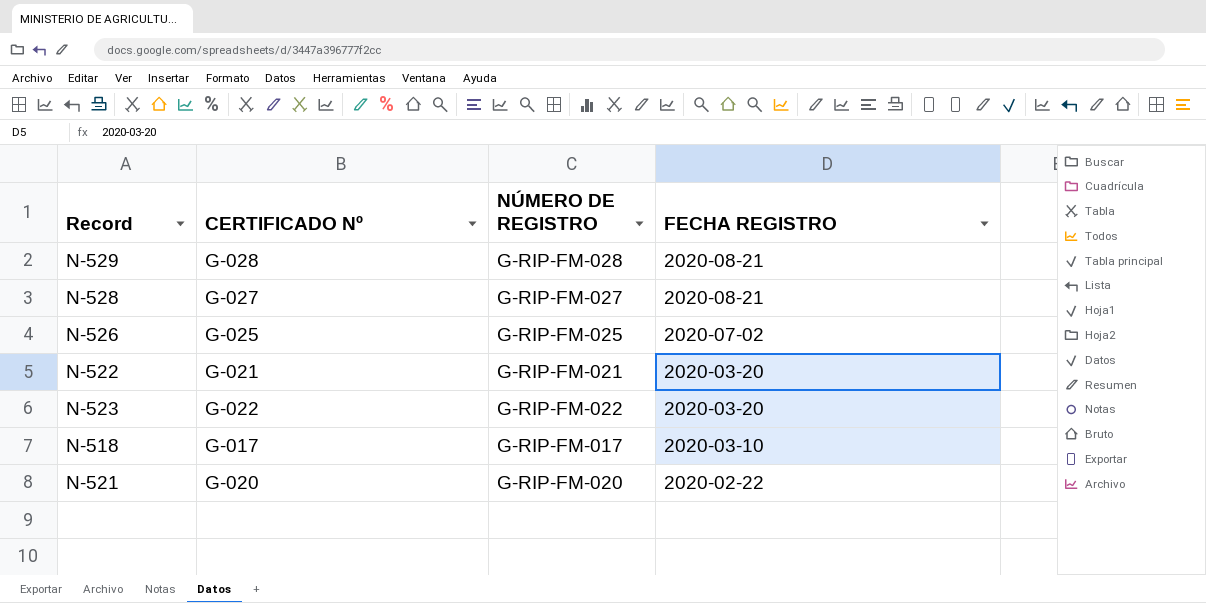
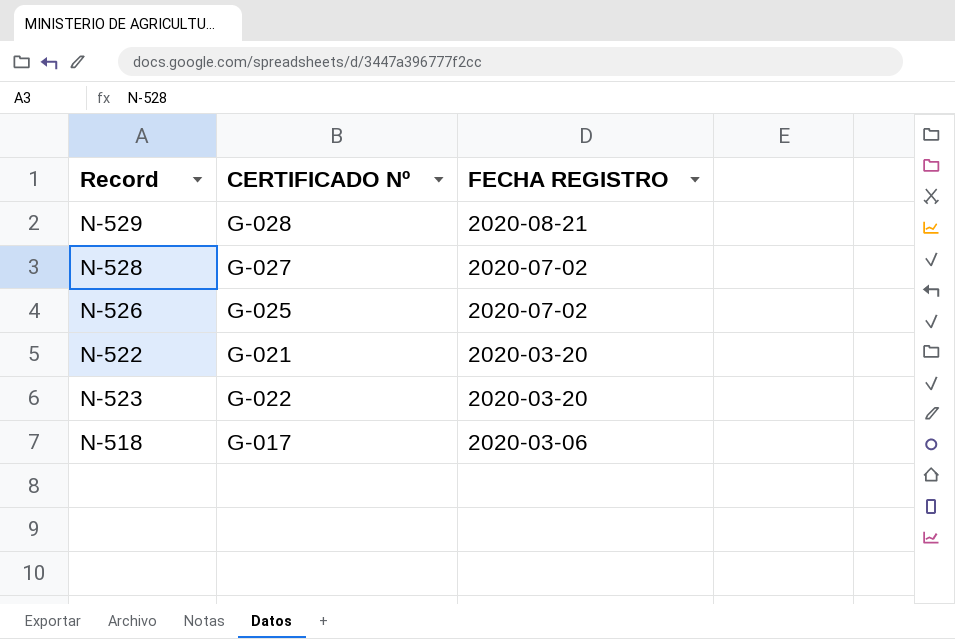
column NÚMERO DE REGISTRO | position: 3 -> none
row N-521: G-020 | G-RIP-FM-020 | 2020-02-22 -> none
N-528 | FECHA REGISTRO: 2020-08-21 -> 2020-07-02
N-518 | FECHA REGISTRO: 2020-03-10 -> 2020-03-06

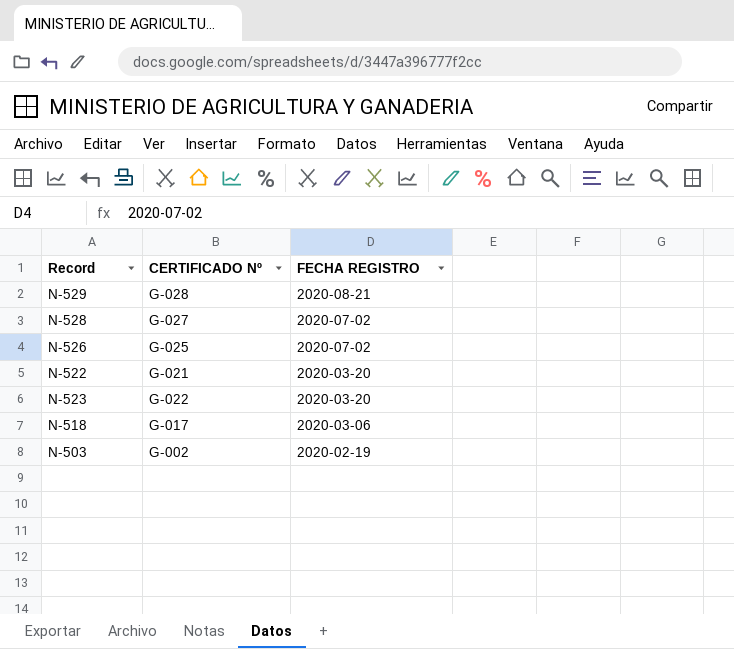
row N-503: none -> G-002 | 2020-02-19

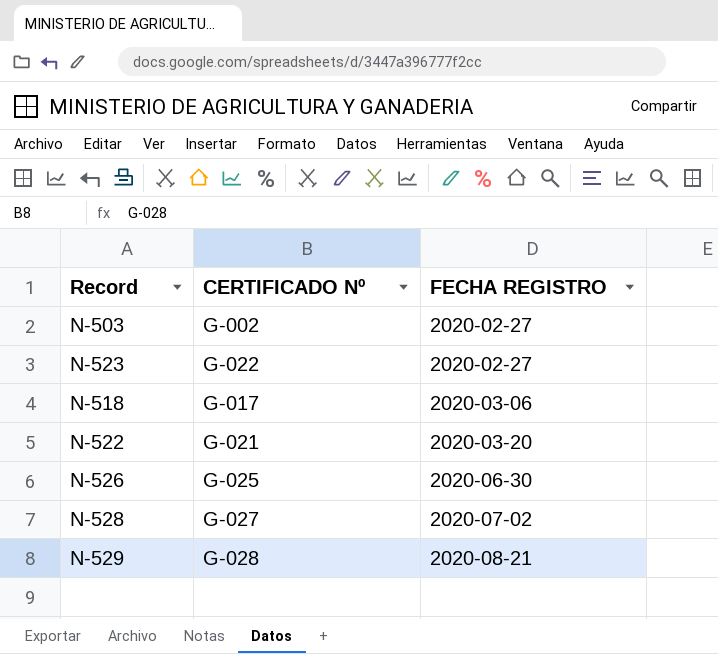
row order: FECHA REGISTRO descending -> FECHA REGISTRO ascending
N-503 | FECHA REGISTRO: 2020-02-19 -> 2020-02-27
N-523 | FECHA REGISTRO: 2020-03-20 -> 2020-02-27
N-526 | FECHA REGISTRO: 2020-07-02 -> 2020-06-30

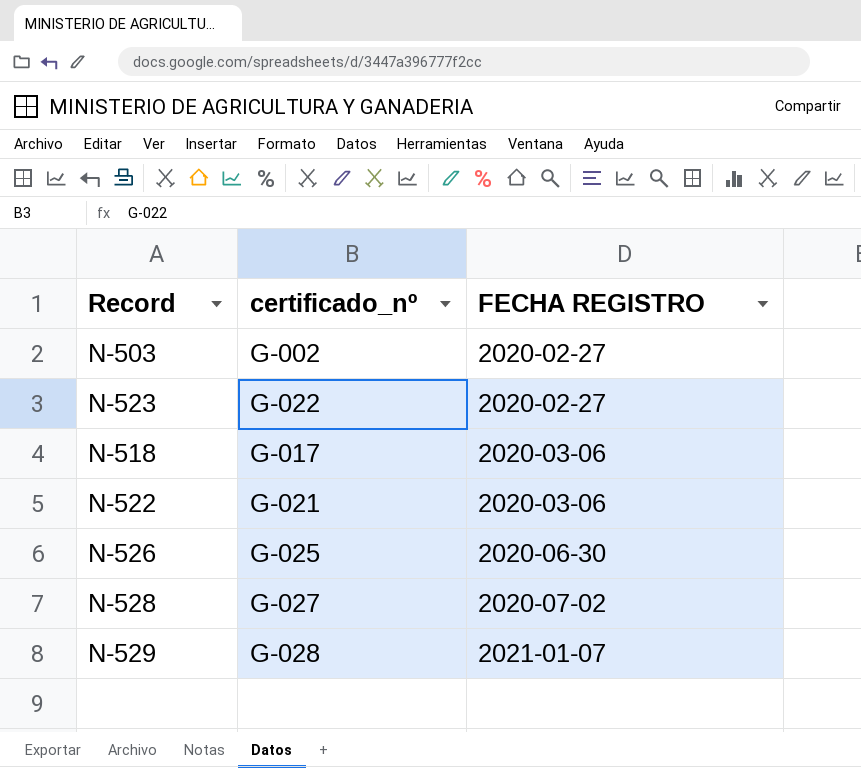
column name: CERTIFICADO Nº -> certificado_nº
N-522 | FECHA REGISTRO: 2020-03-20 -> 2020-03-06
N-529 | FECHA REGISTRO: 2020-08-21 -> 2021-01-07

